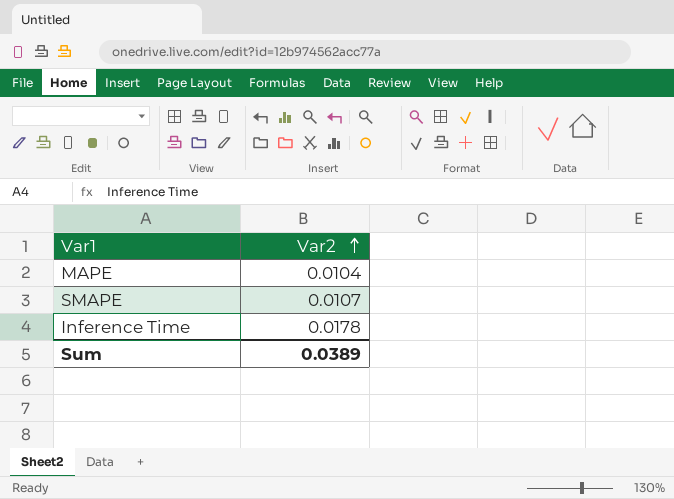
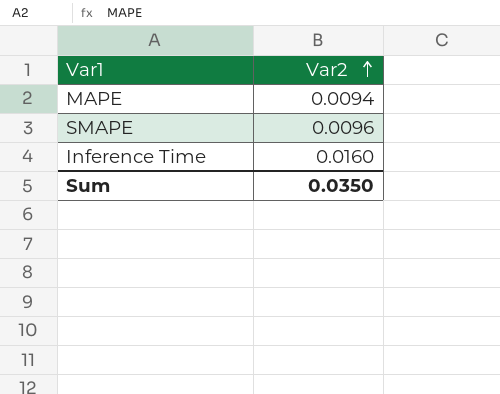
MAPE | Var2: 0.0104 -> 0.0094
SMAPE | Var2: 0.0107 -> 0.0096
Inference Time | Var2: 0.0178 -> 0.0160
Sum | Var2: 0.0389 -> 0.0350

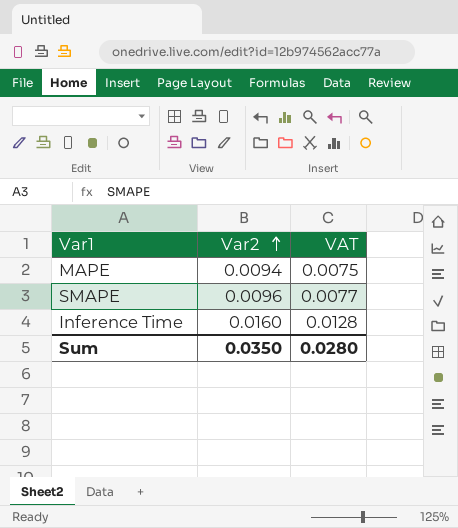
column VAT | formula: none -> [Var2] * 0.8

